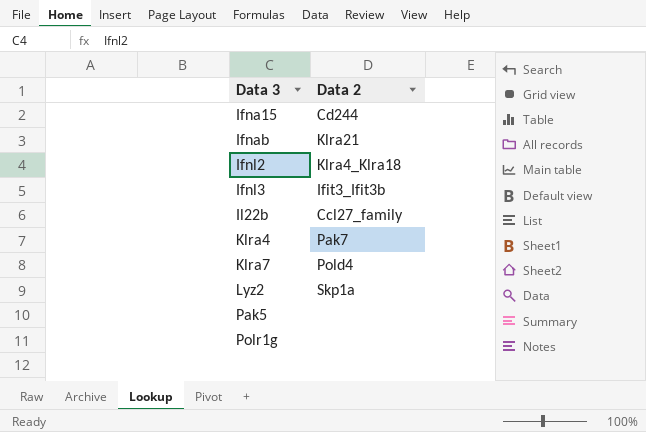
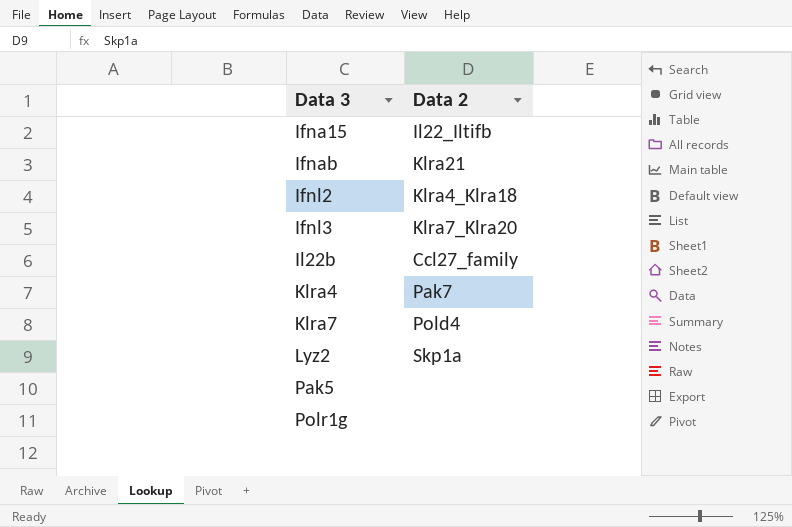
Ifna15 | Data 2: Cd244 -> Il22_Iltifb
Ifnl3 | Data 2: Ifit3_Ifit3b -> Klra7_Klra20

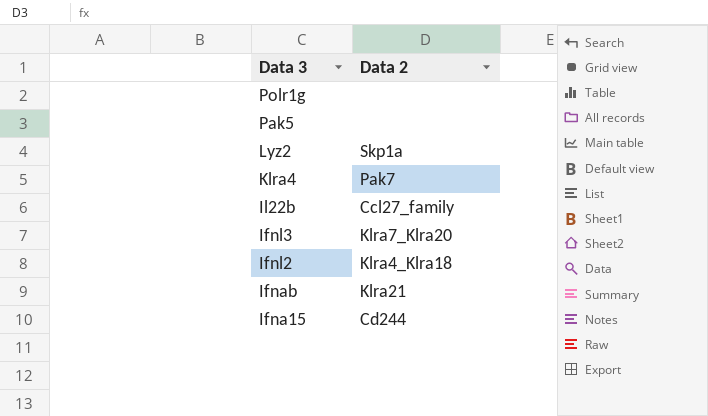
row order: Data 3 ascending -> Data 3 descending
row Klra7: Pold4 -> none
Ifna15 | Data 2: Il22_Iltifb -> Cd244

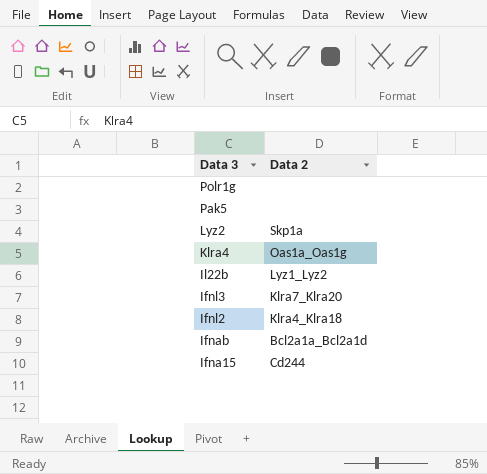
Klra4 | Data 2: Pak7 -> Oas1a_Oas1g
Il22b | Data 2: Ccl27_family -> Lyz1_Lyz2
Ifnab | Data 2: Klra21 -> Bcl2a1a_Bcl2a1d

